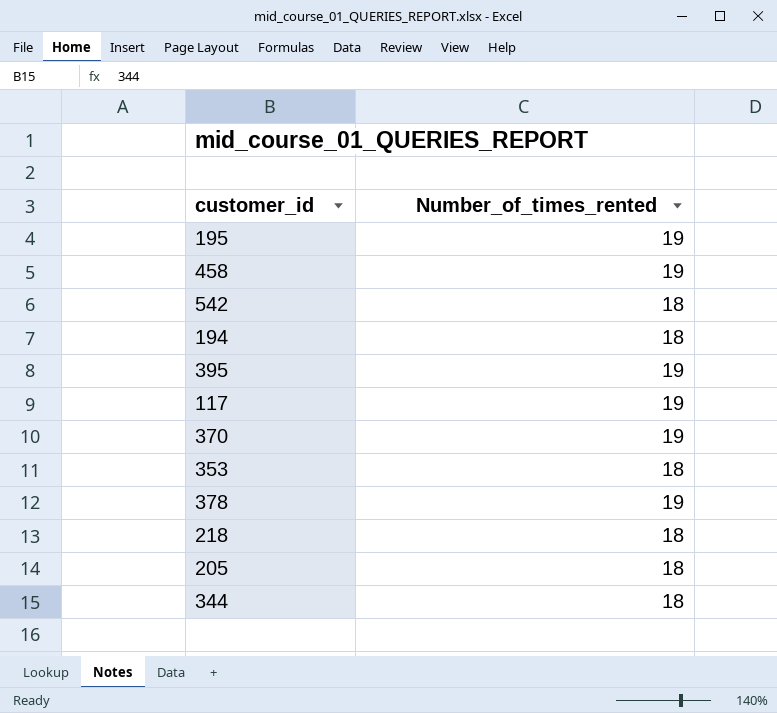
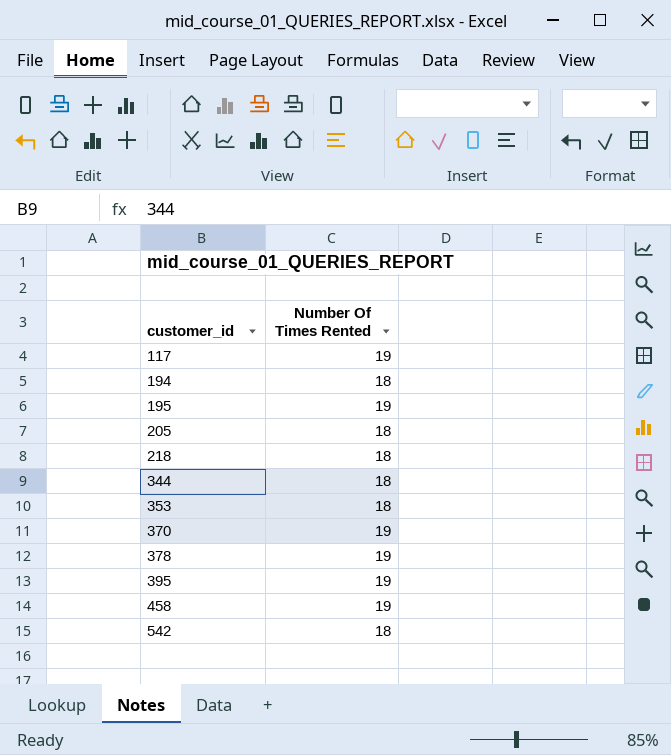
row order: none -> customer_id ascending
column name: Number_of_times_rented -> Number Of Times Rented

